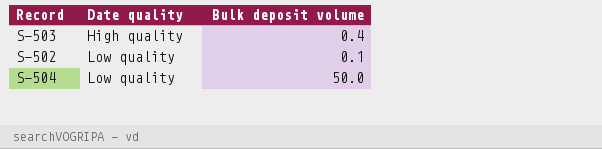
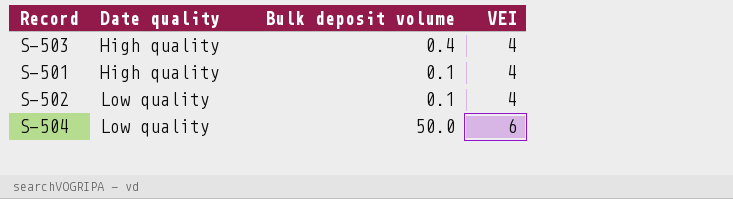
column VEI | position: none -> 4
row S-501: none -> High quality | 0.1 | 4

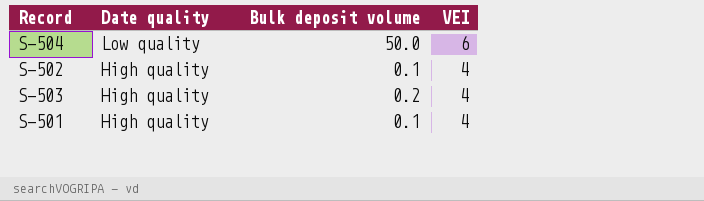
row order: Date quality ascending -> Date quality descending
S-502 | Date quality: Low quality -> High quality
S-503 | Bulk deposit volume: 0.4 -> 0.2

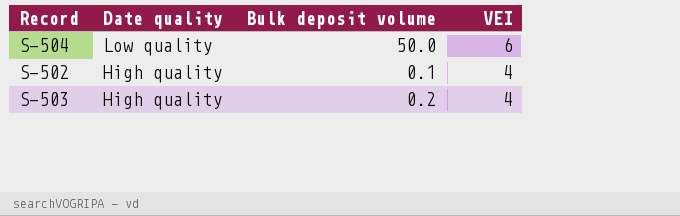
row S-501: High quality | 0.1 | 4 -> none

